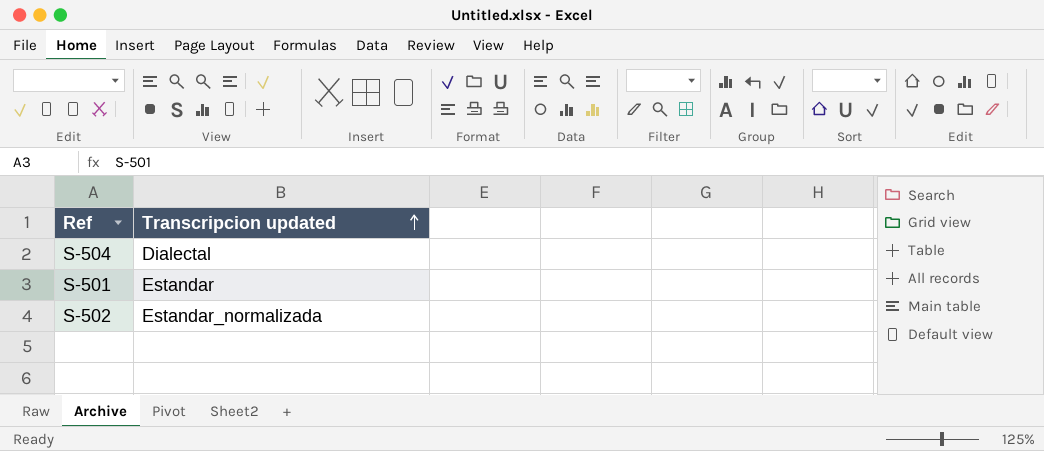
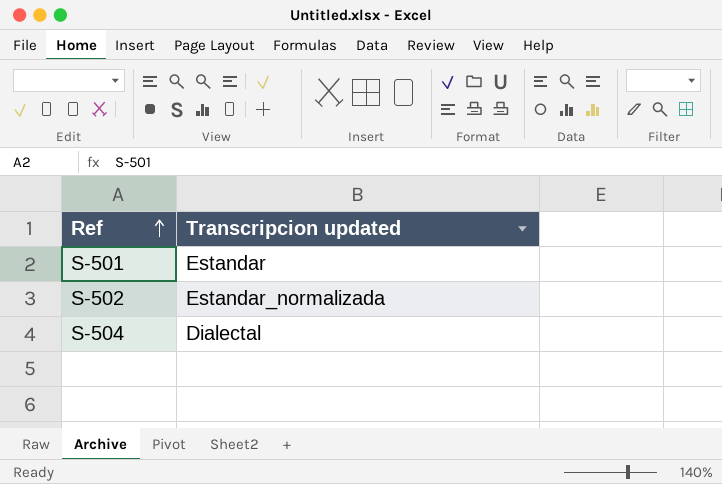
row order: Transcripcion updated ascending -> Ref ascending

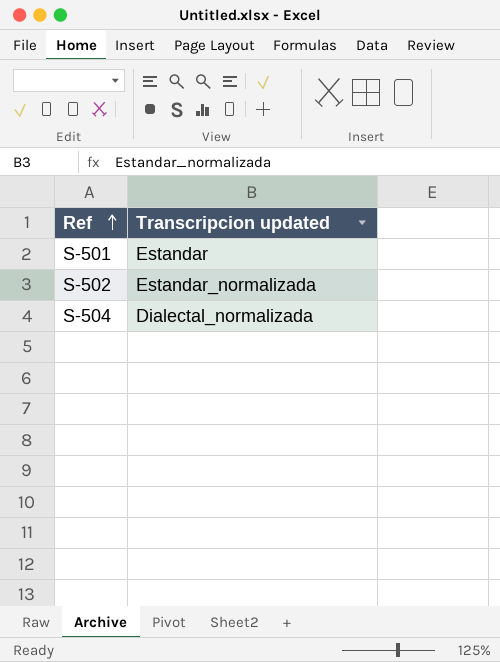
S-504 | Transcripcion updated: Dialectal -> Dialectal_normalizada

